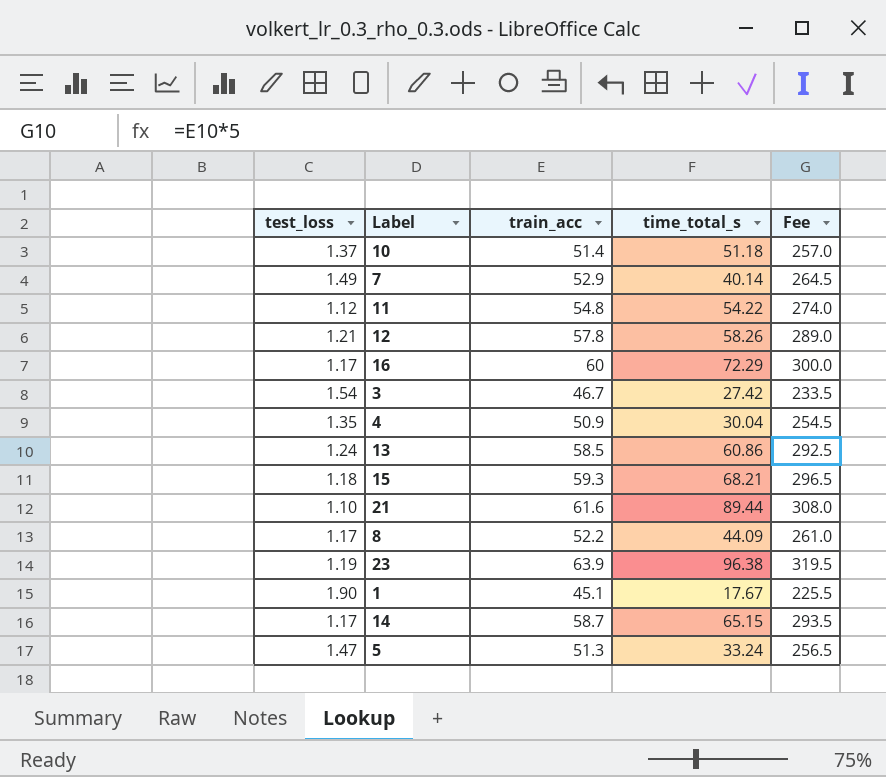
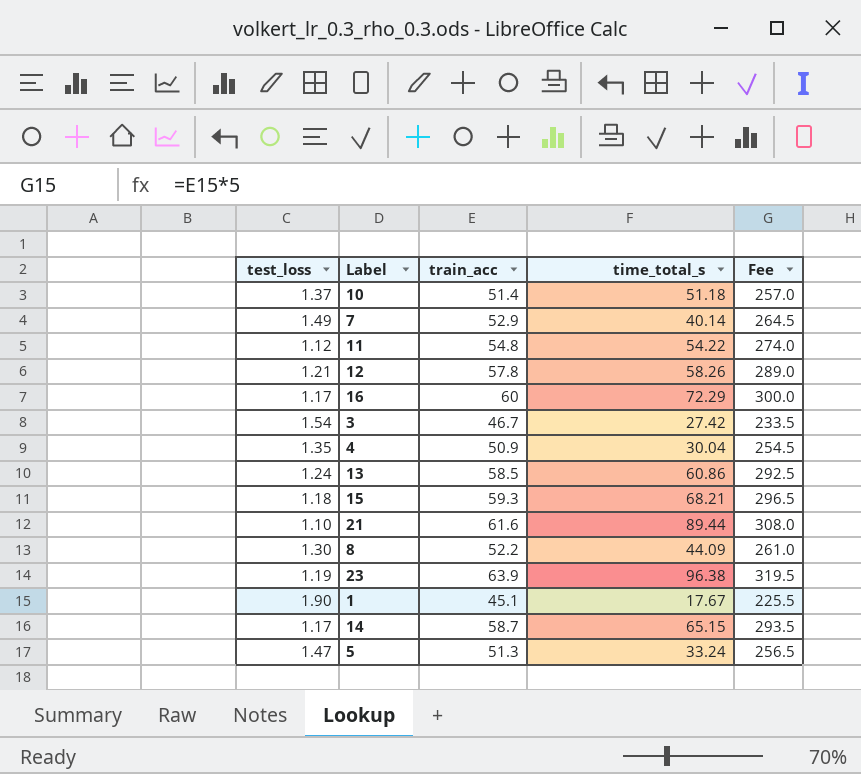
8 | test_loss: 1.17 -> 1.30

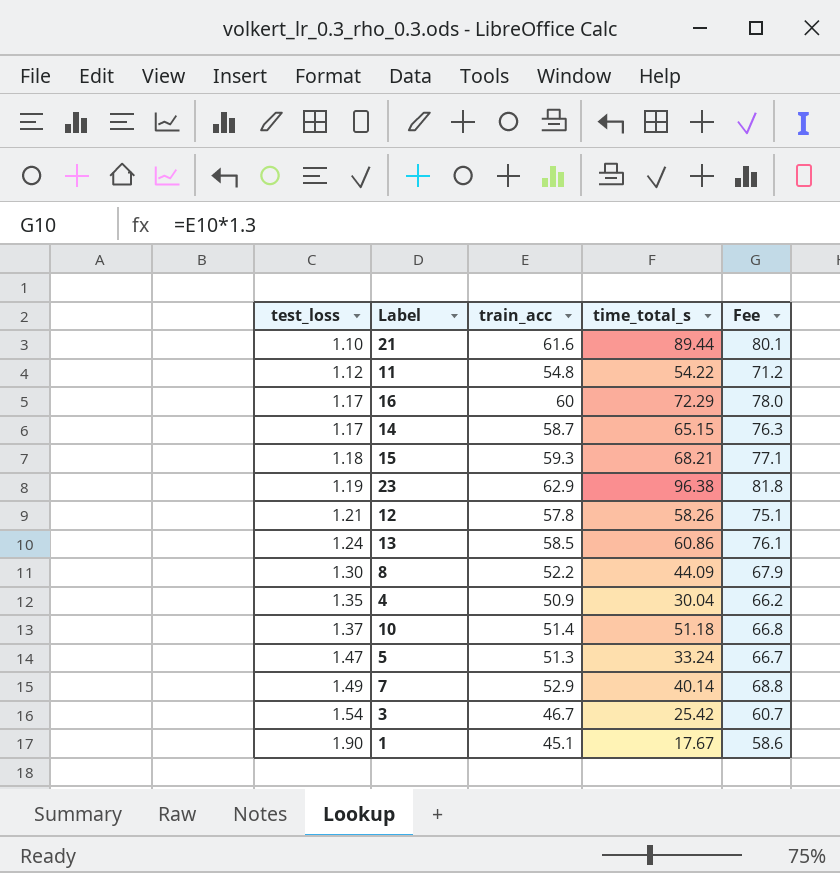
row order: none -> test_loss ascending
column Fee | formula: [train_acc] * 5 -> [train_acc] * 1.3
23 | train_acc: 63.9 -> 62.9
3 | time_total_s: 27.42 -> 25.42

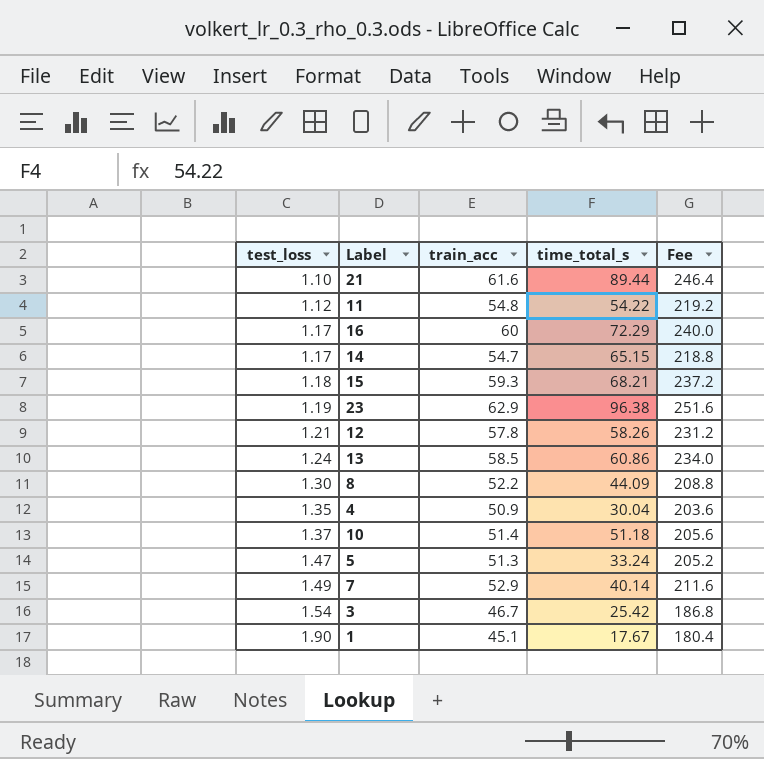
column Fee | formula: [train_acc] * 1.3 -> [train_acc] * 4
14 | train_acc: 58.7 -> 54.7

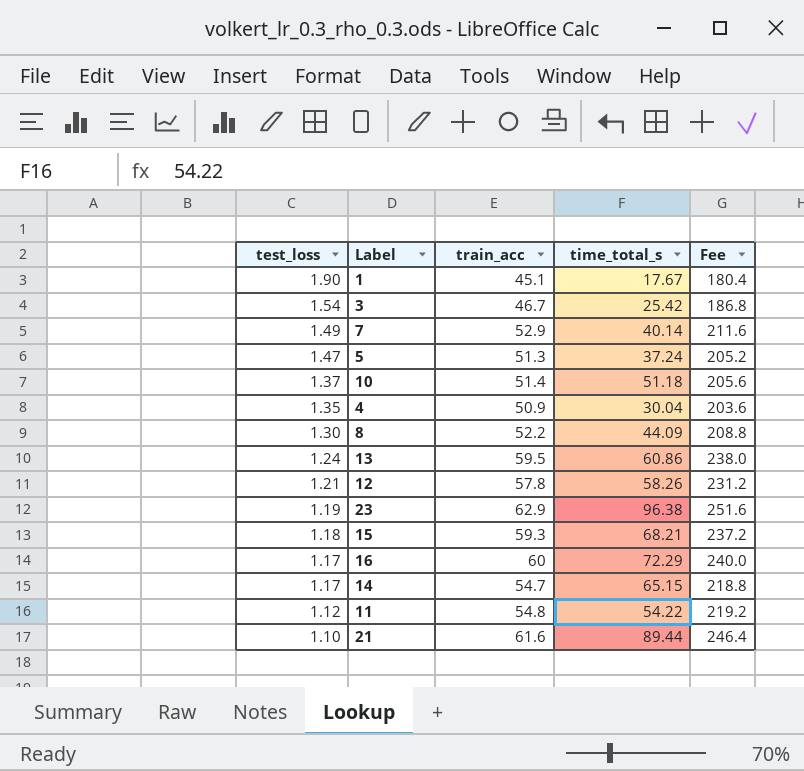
row order: test_loss ascending -> test_loss descending
5 | time_total_s: 33.24 -> 37.24
13 | train_acc: 58.5 -> 59.5
13 | Fee: 234.0 -> 238.0

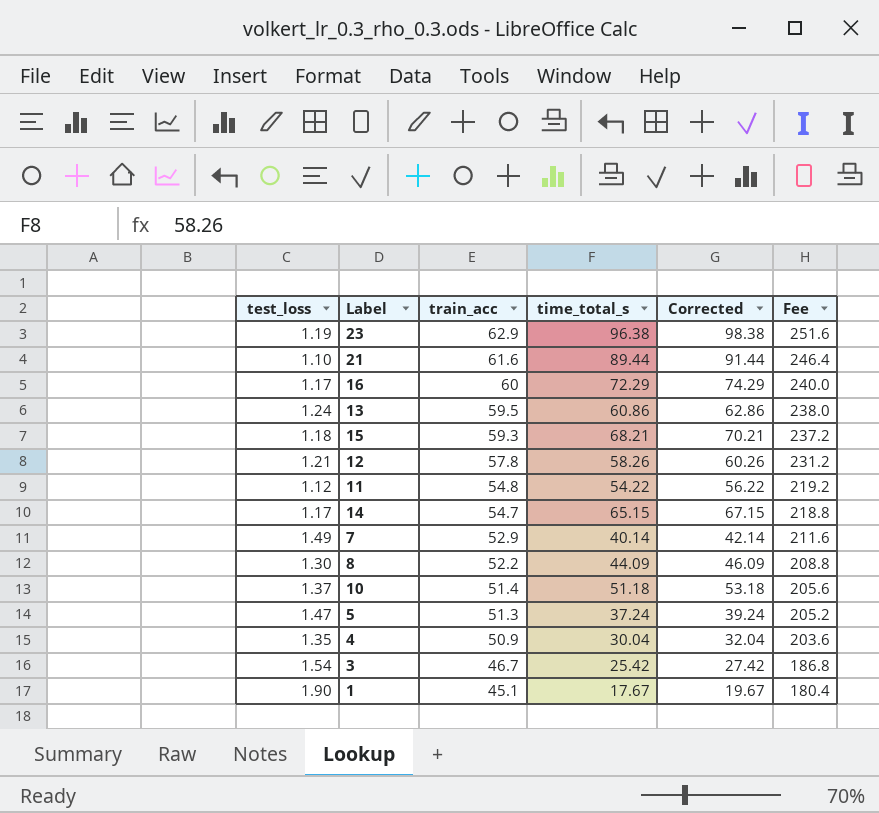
row order: test_loss descending -> train_acc descending
column Corrected | formula: none -> [time_total_s] + 2

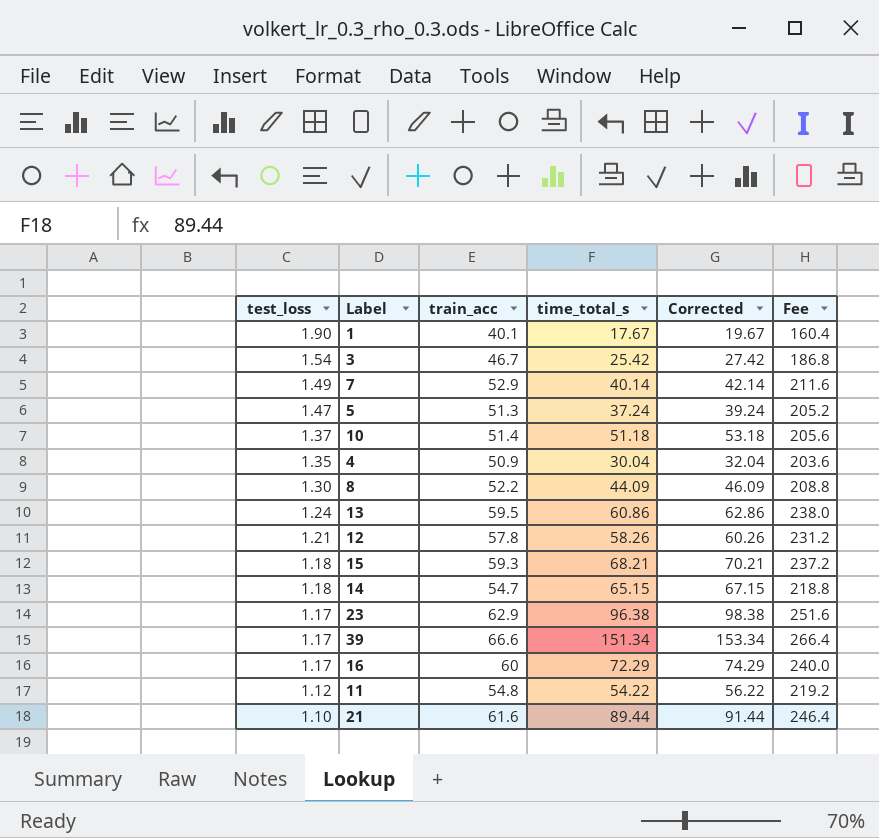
row order: train_acc descending -> test_loss descending
1 | train_acc: 45.1 -> 40.1
1 | Fee: 180.4 -> 160.4
14 | test_loss: 1.17 -> 1.18
23 | test_loss: 1.19 -> 1.17
row 39: none -> 1.17 | 66.6 | 151.34 | 153.34 | 266.4

